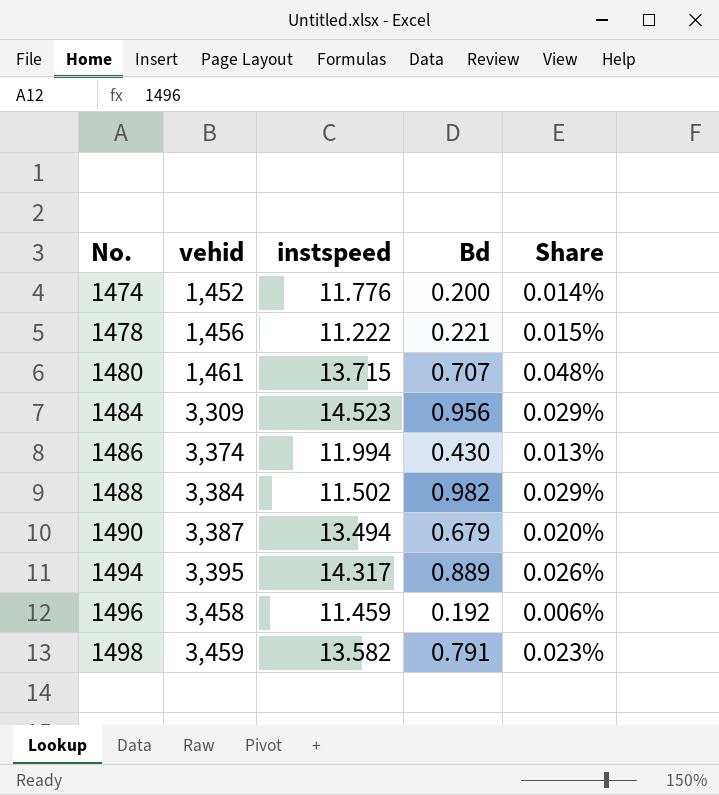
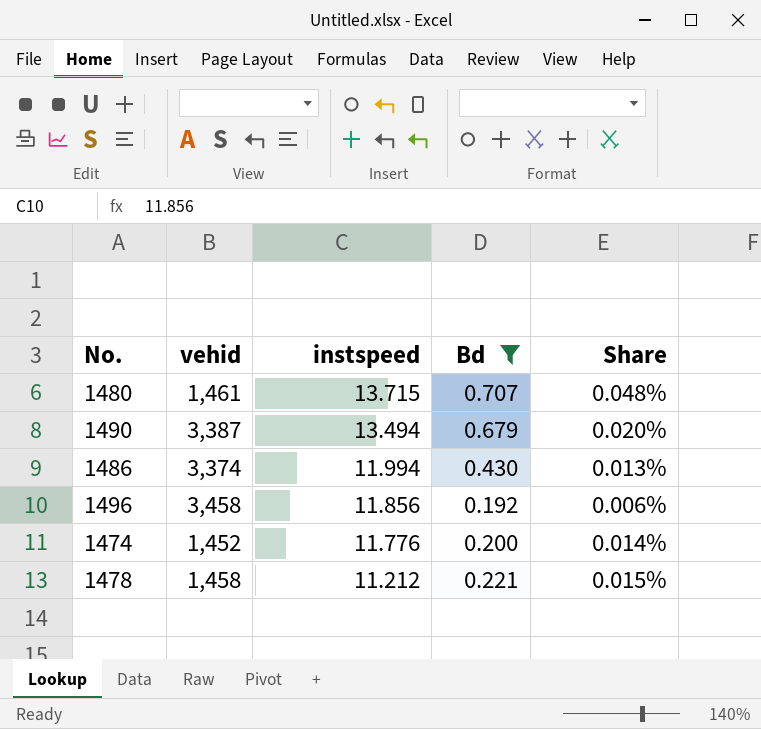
filter: none -> Bd <= 0.707
row order: No. ascending -> instspeed descending
1496 | instspeed: 11.459 -> 11.856
1478 | vehid: 1,456 -> 1,458
1478 | instspeed: 11.222 -> 11.212

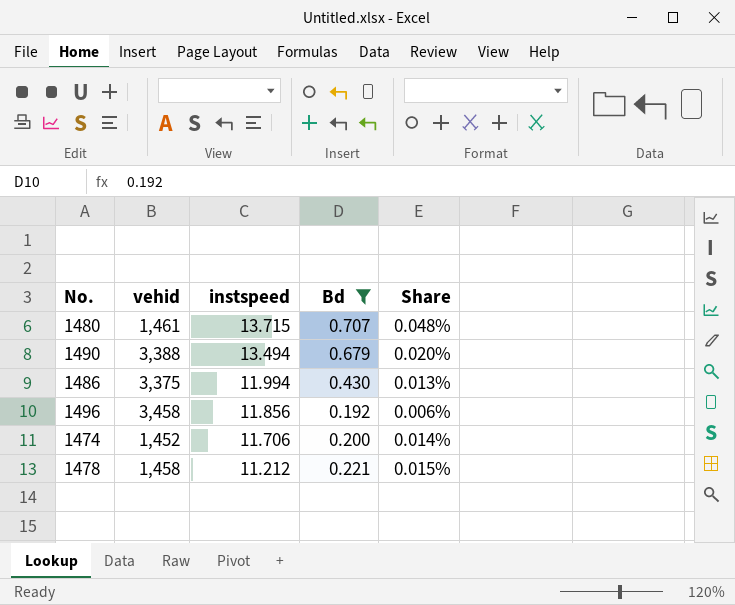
1490 | vehid: 3,387 -> 3,388
1486 | vehid: 3,374 -> 3,375
1474 | instspeed: 11.776 -> 11.706

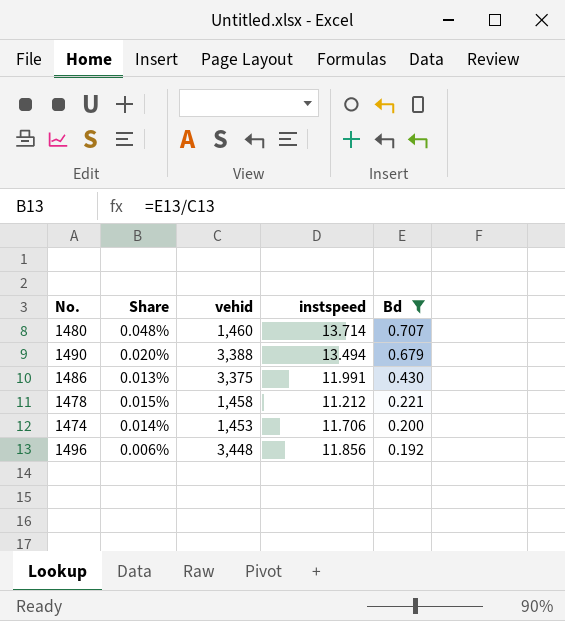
row order: instspeed descending -> Bd descending
column Share | position: 5 -> 2
1480 | vehid: 1,461 -> 1,460
1480 | instspeed: 13.715 -> 13.714
1486 | instspeed: 11.994 -> 11.991
1474 | vehid: 1,452 -> 1,453
1496 | vehid: 3,458 -> 3,448

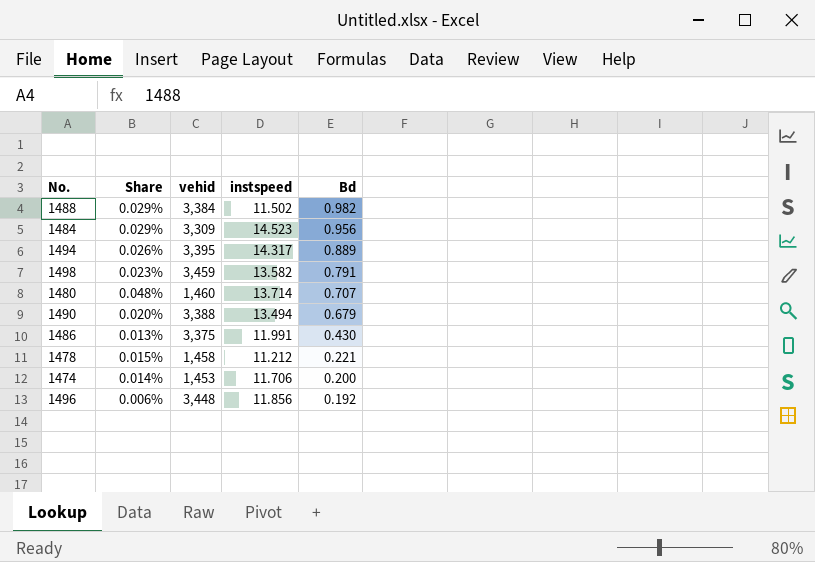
filter: Bd <= 0.707 -> none

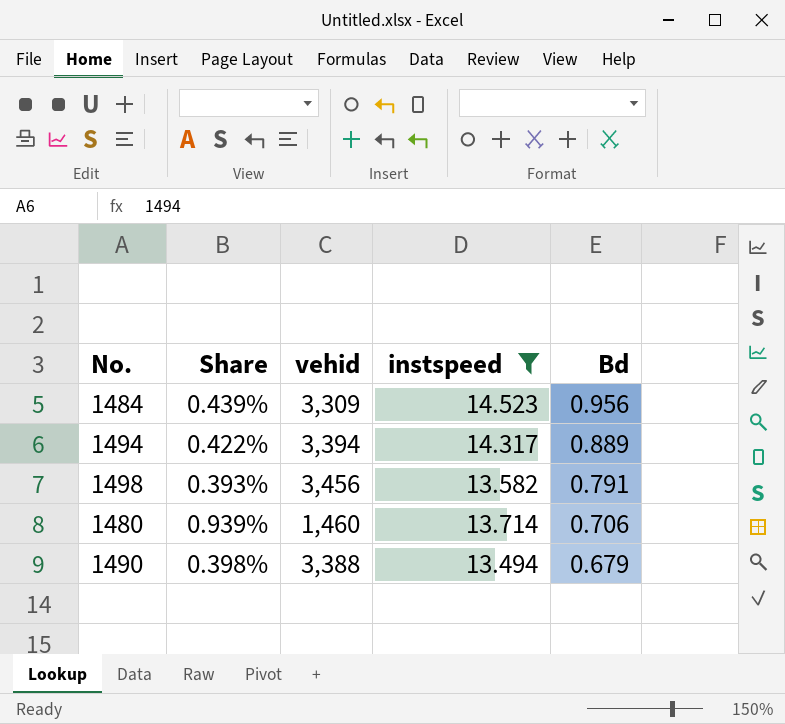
filter: none -> instspeed >= 13.494
column Share | formula: [Bd] / [vehid] -> [instspeed] / [vehid]
1494 | vehid: 3,395 -> 3,394
1498 | vehid: 3,459 -> 3,456
1480 | Bd: 0.707 -> 0.706

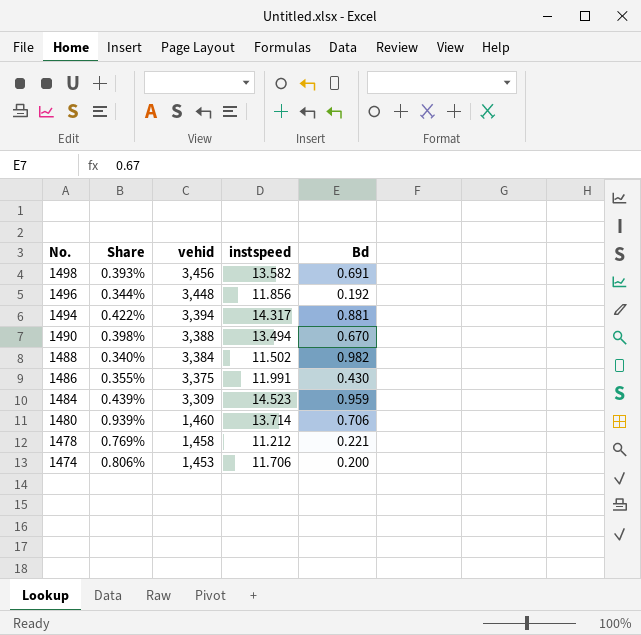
filter: instspeed >= 13.494 -> none
row order: Bd descending -> No. descending
1498 | Bd: 0.791 -> 0.691
1494 | Bd: 0.889 -> 0.881
1490 | Bd: 0.679 -> 0.670
1484 | Bd: 0.956 -> 0.959

